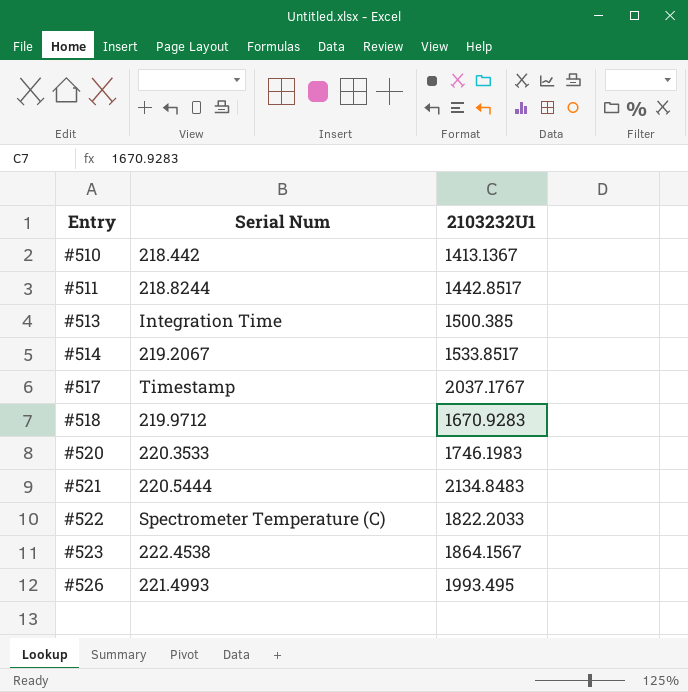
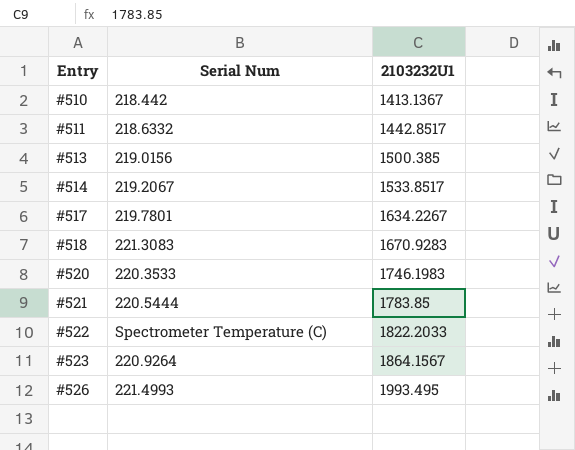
#511 | Serial Num: 218.8244 -> 218.6332
#513 | Serial Num: Integration Time -> 219.0156
#517 | Serial Num: Timestamp -> 219.7801
#517 | 2103232U1: 2037.1767 -> 1634.2267
#518 | Serial Num: 219.9712 -> 221.3083
#521 | 2103232U1: 2134.8483 -> 1783.85
#523 | Serial Num: 222.4538 -> 220.9264

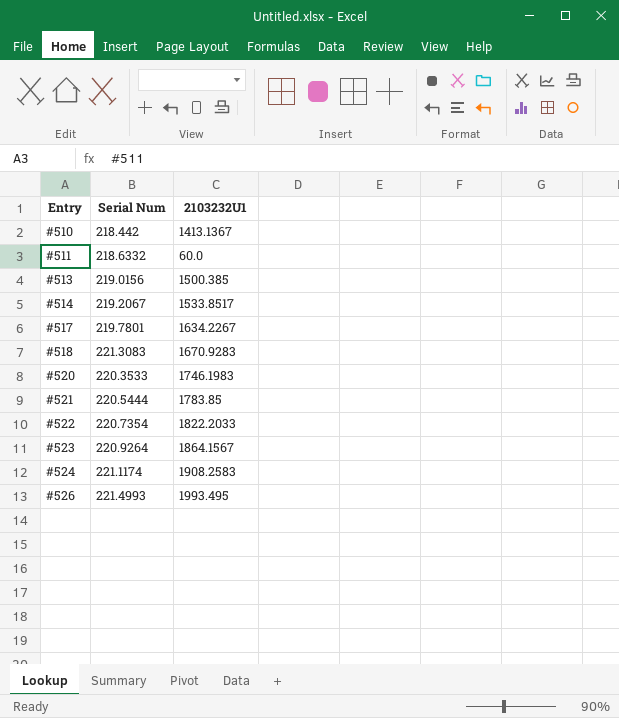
#511 | 2103232U1: 1442.8517 -> 60.0
#522 | Serial Num: Spectrometer Temperature (C) -> 220.7354
row #524: none -> 221.1174 | 1908.2583

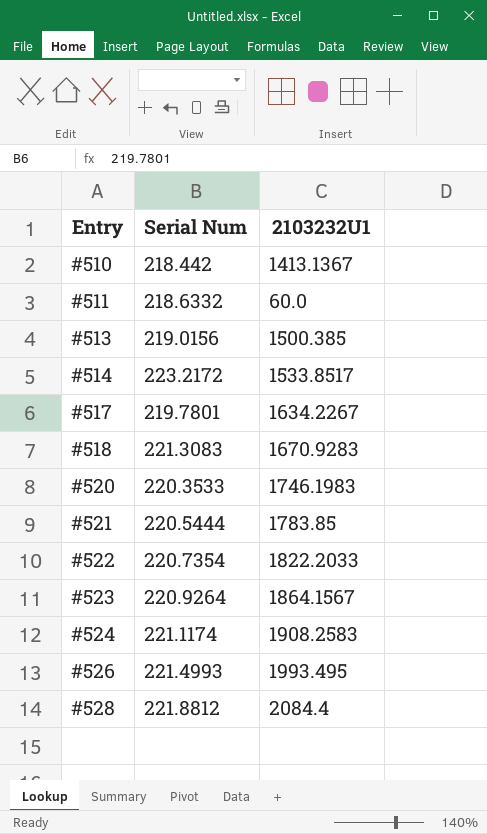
#514 | Serial Num: 219.2067 -> 223.2172
row #528: none -> 221.8812 | 2084.4

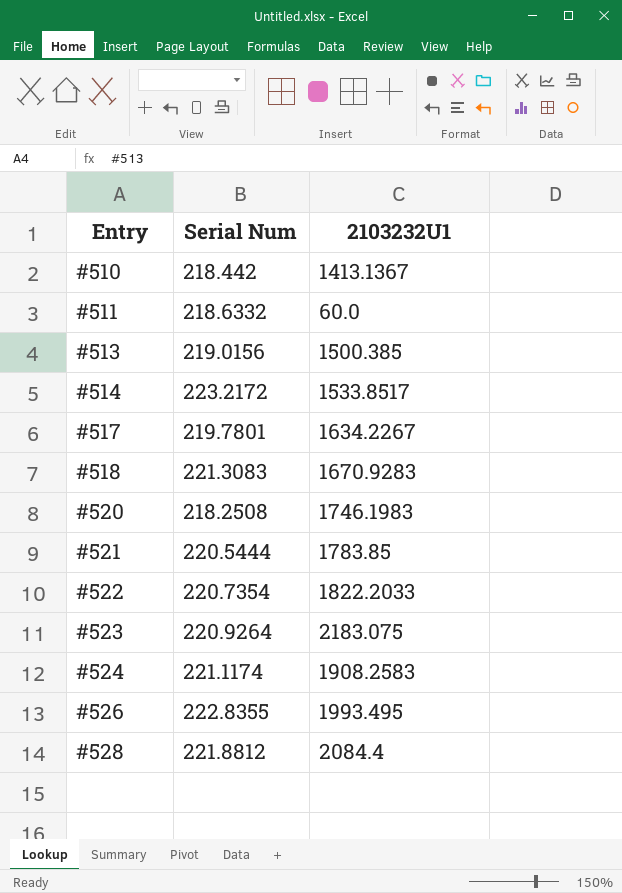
#520 | Serial Num: 220.3533 -> 218.2508
#523 | 2103232U1: 1864.1567 -> 2183.075
#526 | Serial Num: 221.4993 -> 222.8355

